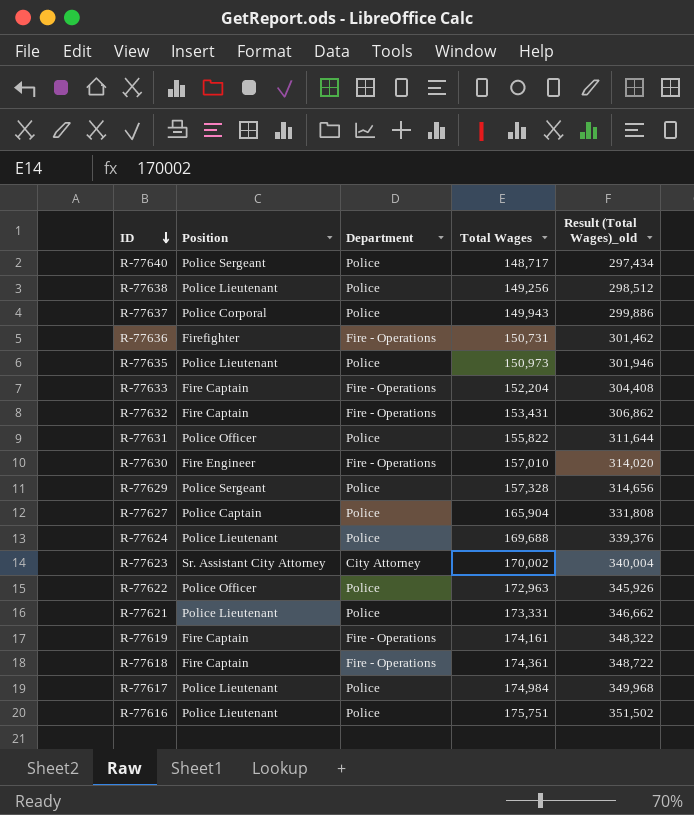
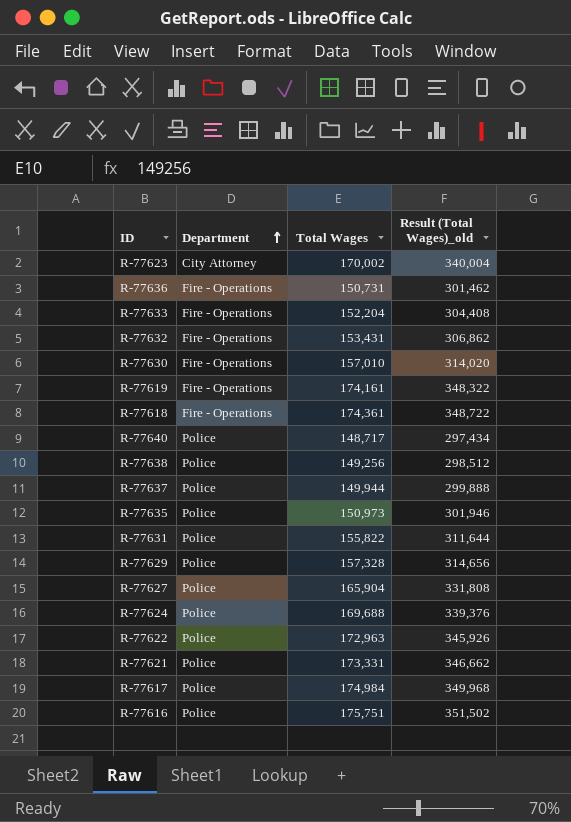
row order: ID descending -> Department ascending
column Position | position: 2 -> none
R-77637 | Total Wages: 149,943 -> 149,944
R-77637 | Result (Total Wages)_old: 299,886 -> 299,888

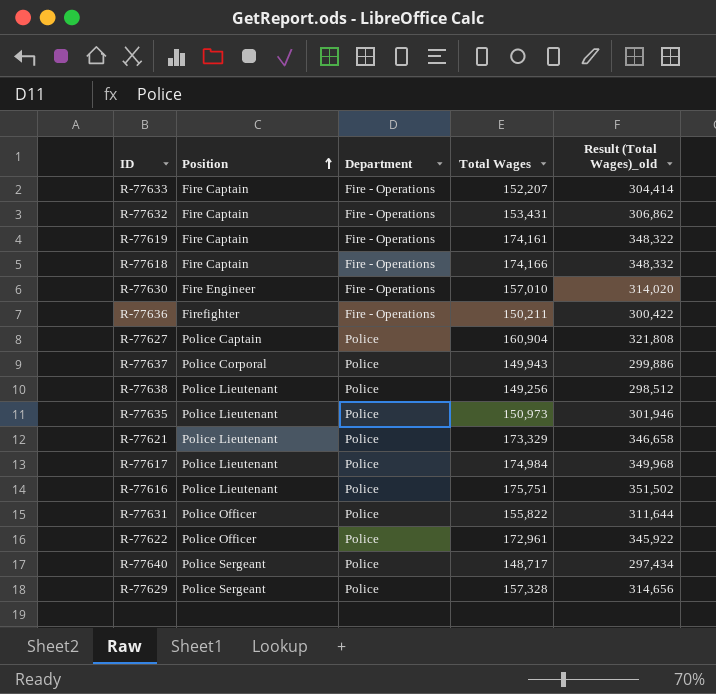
row order: Department ascending -> Position ascending
column Position | position: none -> 2
row R-77623: City Attorney | 170,002 | 340,004 -> none
row R-77624: Police | 169,688 | 339,376 -> none
R-77633 | Total Wages: 152,204 -> 152,207
R-77633 | Result (Total Wages)_old: 304,408 -> 304,414
R-77618 | Total Wages: 174,361 -> 174,166
R-77618 | Result (Total Wages)_old: 348,722 -> 348,332
R-77636 | Total Wages: 150,731 -> 150,211
R-77636 | Result (Total Wages)_old: 301,462 -> 300,422
R-77627 | Total Wages: 165,904 -> 160,904
R-77627 | Result (Total Wages)_old: 331,808 -> 321,808
R-77637 | Total Wages: 149,944 -> 149,943
R-77637 | Result (Total Wages)_old: 299,888 -> 299,886
R-77621 | Total Wages: 173,331 -> 173,329
R-77621 | Result (Total Wages)_old: 346,662 -> 346,658
R-77622 | Total Wages: 172,963 -> 172,961
R-77622 | Result (Total Wages)_old: 345,926 -> 345,922

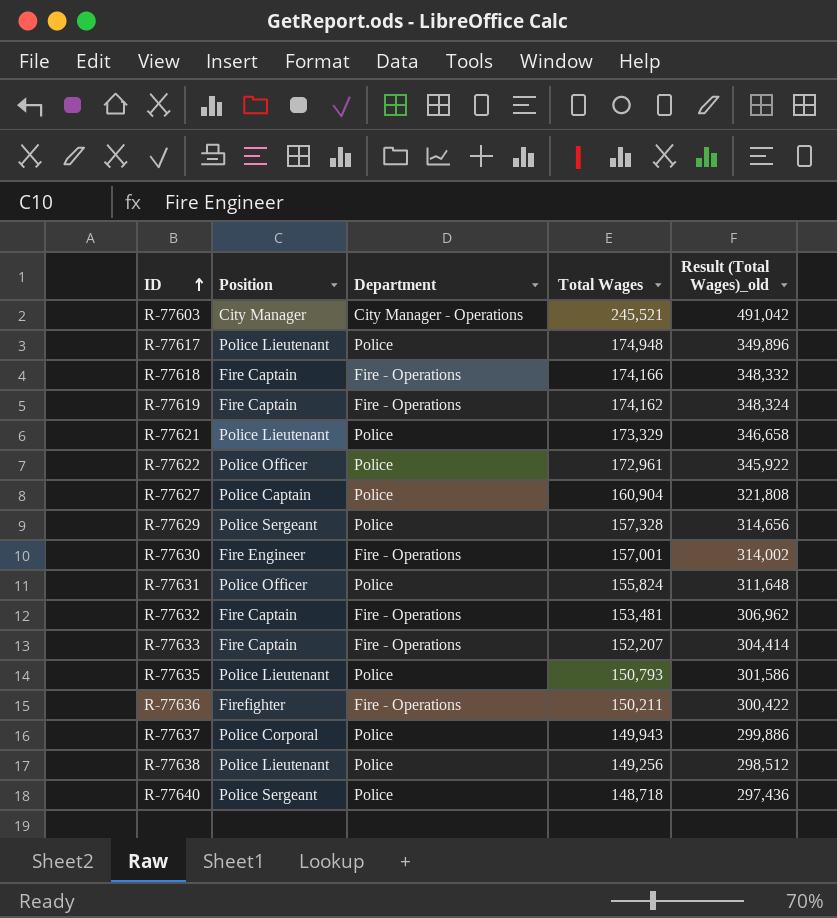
row order: Position ascending -> ID ascending
row R-77616: Police Lieutenant | Police | 175,751 | 351,502 -> none
row R-77603: none -> City Manager | City Manager - Operations | 245,521 | 491,042
R-77617 | Total Wages: 174,984 -> 174,948
R-77617 | Result (Total Wages)_old: 349,968 -> 349,896
R-77619 | Total Wages: 174,161 -> 174,162
R-77619 | Result (Total Wages)_old: 348,322 -> 348,324
R-77630 | Total Wages: 157,010 -> 157,001
R-77630 | Result (Total Wages)_old: 314,020 -> 314,002
R-77631 | Total Wages: 155,822 -> 155,824
R-77631 | Result (Total Wages)_old: 311,644 -> 311,648
R-77632 | Total Wages: 153,431 -> 153,481
R-77632 | Result (Total Wages)_old: 306,862 -> 306,962
R-77635 | Total Wages: 150,973 -> 150,793
R-77635 | Result (Total Wages)_old: 301,946 -> 301,586
R-77640 | Total Wages: 148,717 -> 148,718
R-77640 | Result (Total Wages)_old: 297,434 -> 297,436

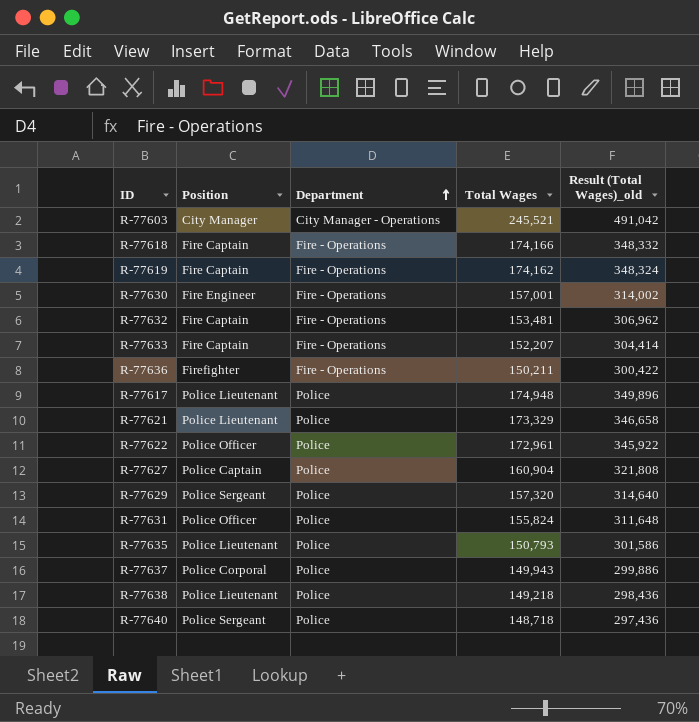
row order: ID ascending -> Department ascending
R-77629 | Total Wages: 157,328 -> 157,320
R-77629 | Result (Total Wages)_old: 314,656 -> 314,640
R-77638 | Total Wages: 149,256 -> 149,218
R-77638 | Result (Total Wages)_old: 298,512 -> 298,436

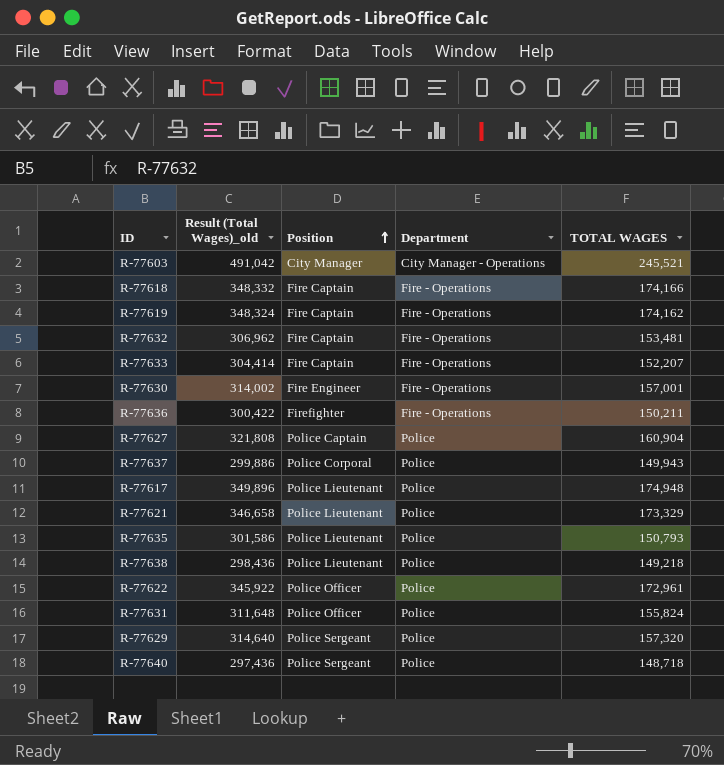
row order: Department ascending -> Position ascending
column Result (Total Wages)_old | position: 5 -> 2
column name: Total Wages -> TOTAL WAGES

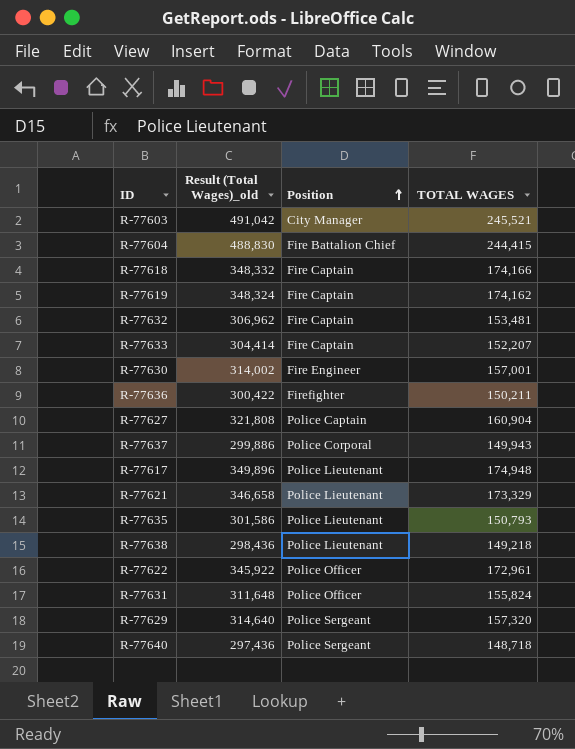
column Department | position: 4 -> none
row R-77604: none -> 488,830 | Fire Battalion Chief | 244,415

